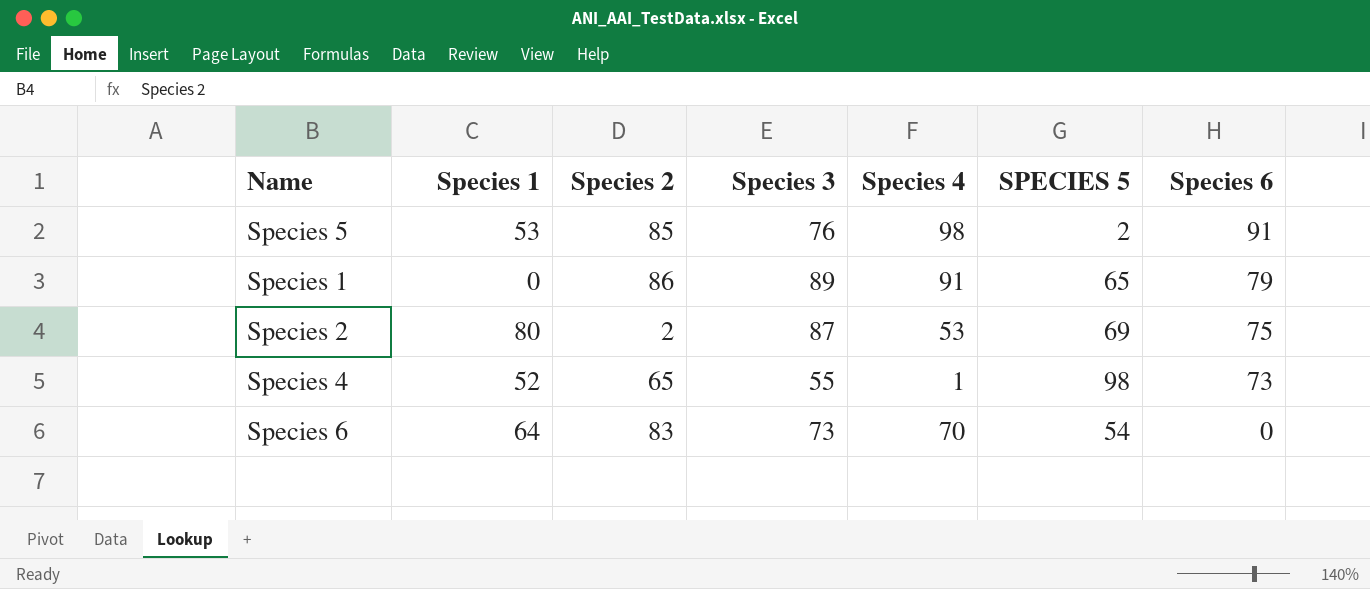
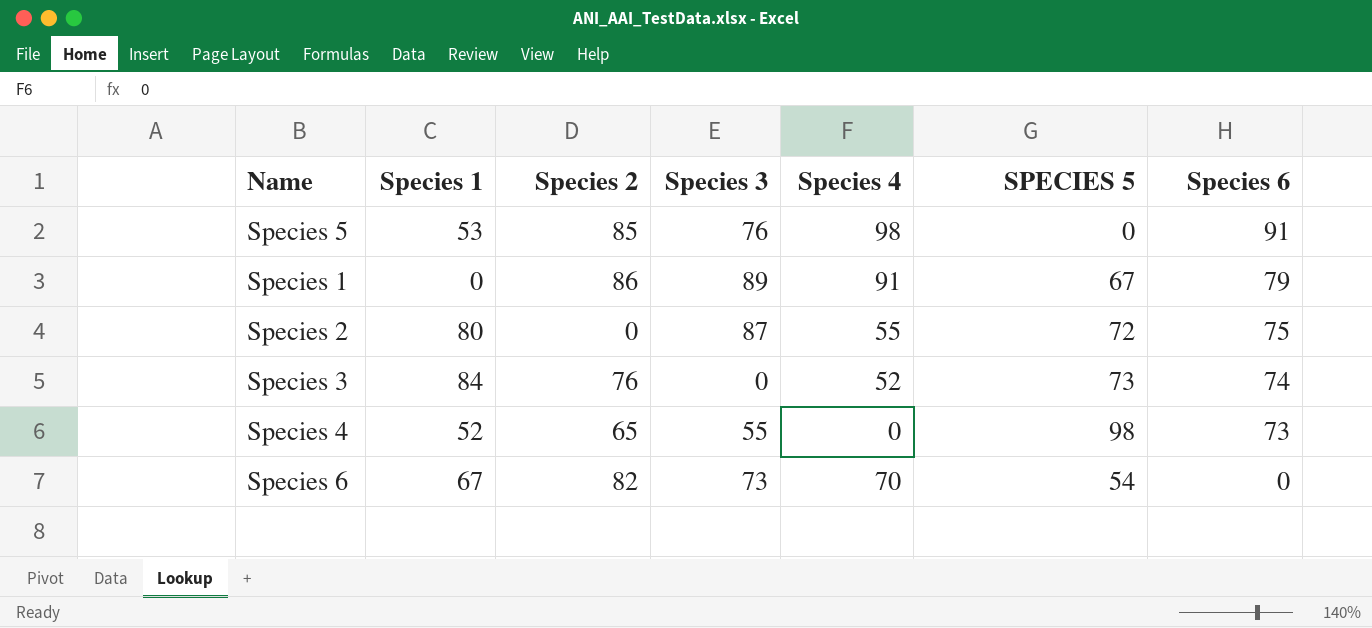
Species 5 | SPECIES 5: 2 -> 0
Species 1 | SPECIES 5: 65 -> 67
Species 2 | Species 2: 2 -> 0
Species 2 | Species 4: 53 -> 55
Species 2 | SPECIES 5: 69 -> 72
row Species 3: none -> 84 | 76 | 0 | 52 | 73 | 74
Species 4 | Species 4: 1 -> 0
Species 6 | Species 1: 64 -> 67
Species 6 | Species 2: 83 -> 82

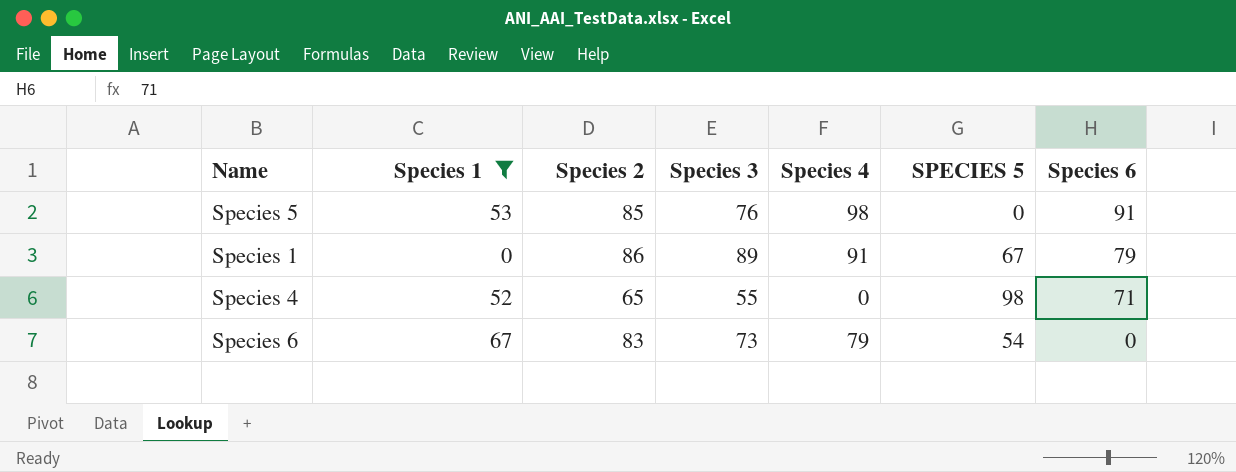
filter: none -> Species 1 <= 67
Species 4 | Species 6: 73 -> 71
Species 6 | Species 2: 82 -> 83
Species 6 | Species 4: 70 -> 79

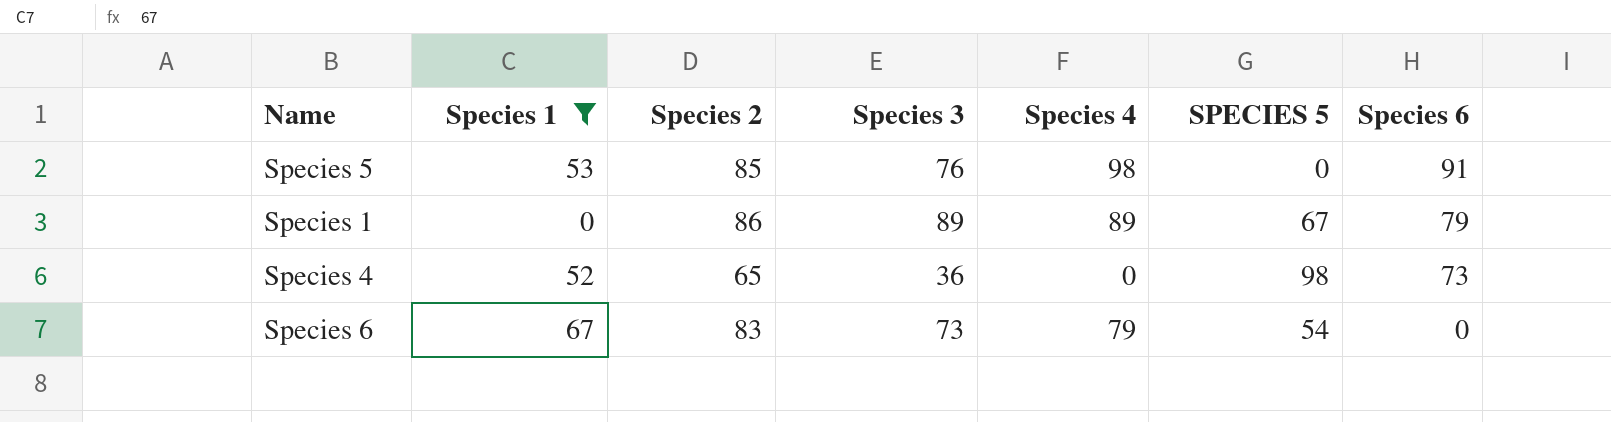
Species 1 | Species 4: 91 -> 89
Species 4 | Species 3: 55 -> 36
Species 4 | Species 6: 71 -> 73

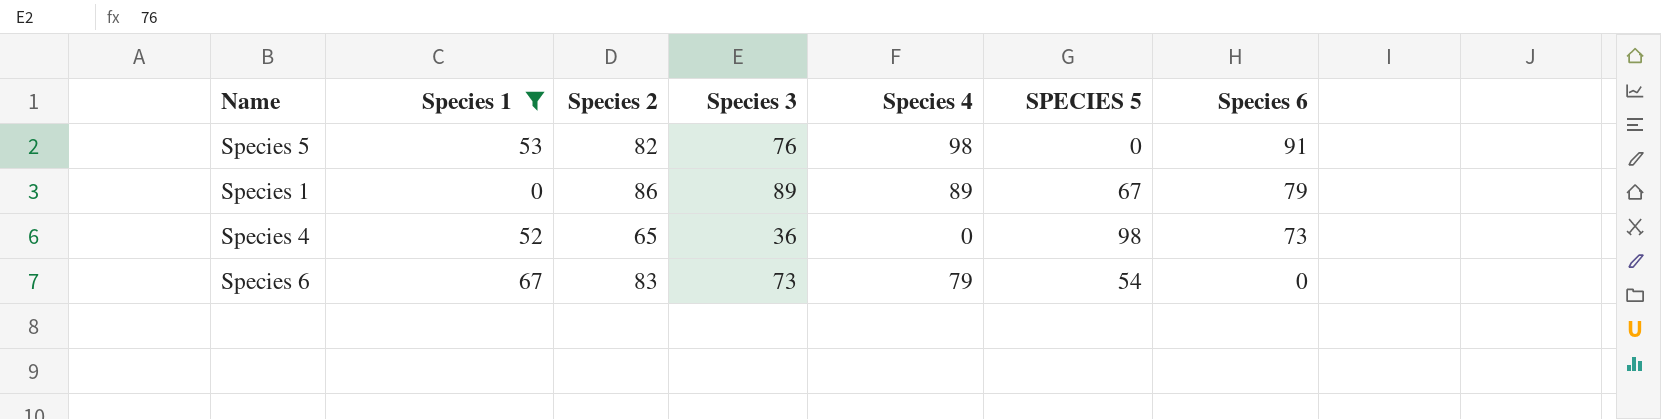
Species 5 | Species 2: 85 -> 82

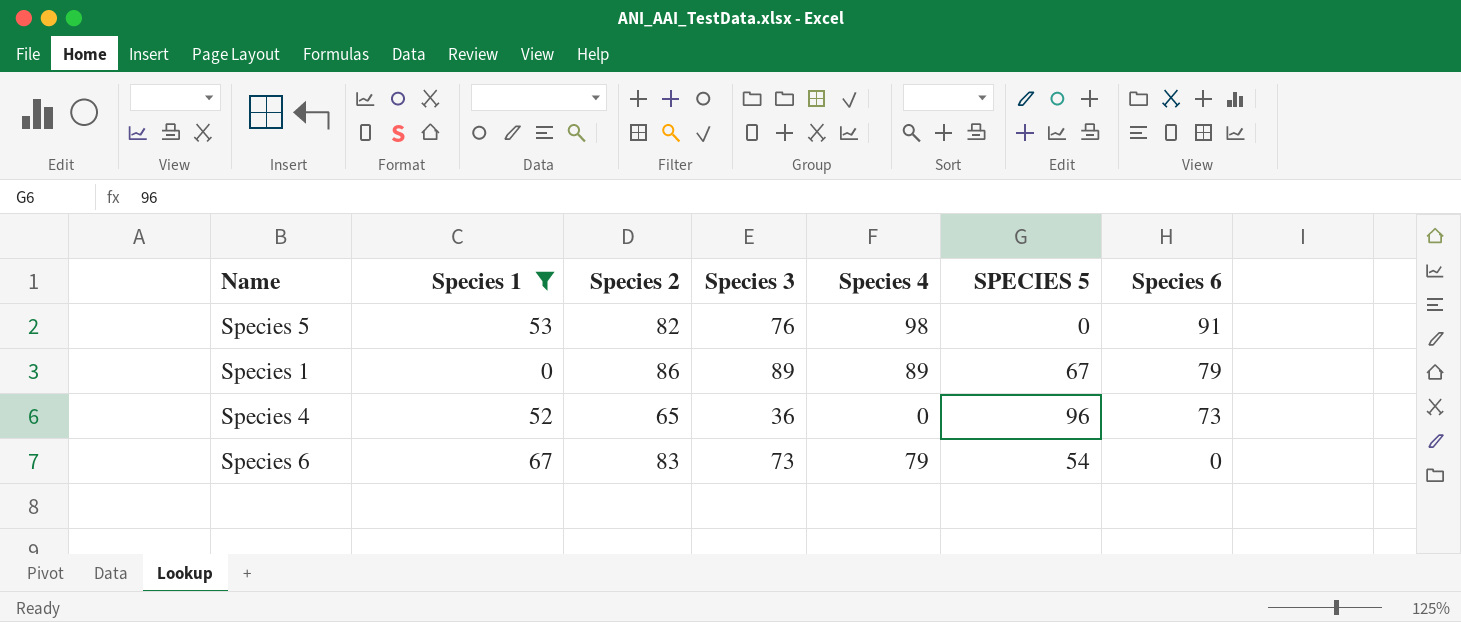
Species 4 | SPECIES 5: 98 -> 96

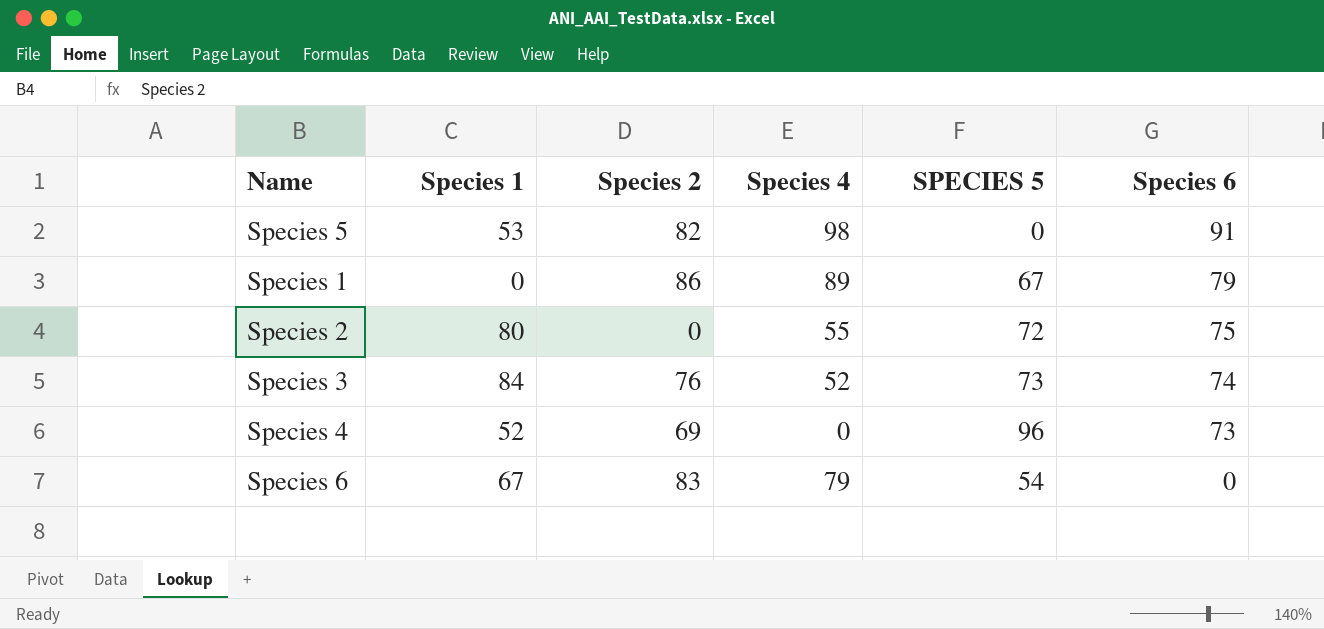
filter: Species 1 <= 67 -> none
column Species 3 | position: 4 -> none
Species 4 | Species 2: 65 -> 69

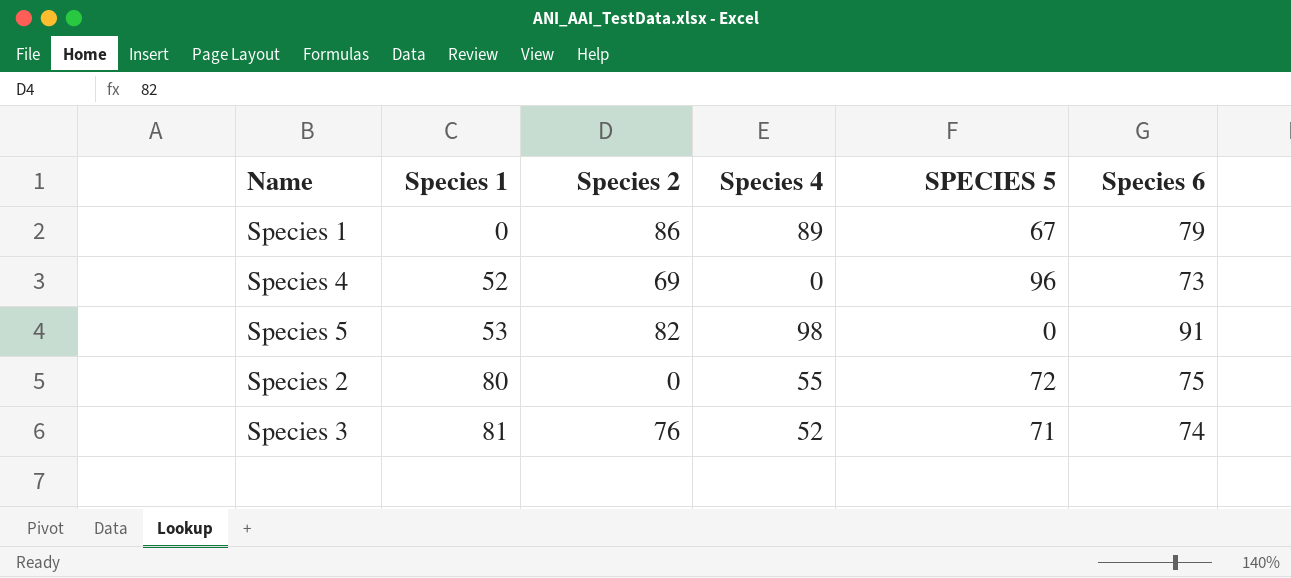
row order: Species 6 descending -> Species 1 ascending
row Species 6: 67 | 83 | 79 | 54 | 0 -> none
Species 3 | Species 1: 84 -> 81
Species 3 | SPECIES 5: 73 -> 71

